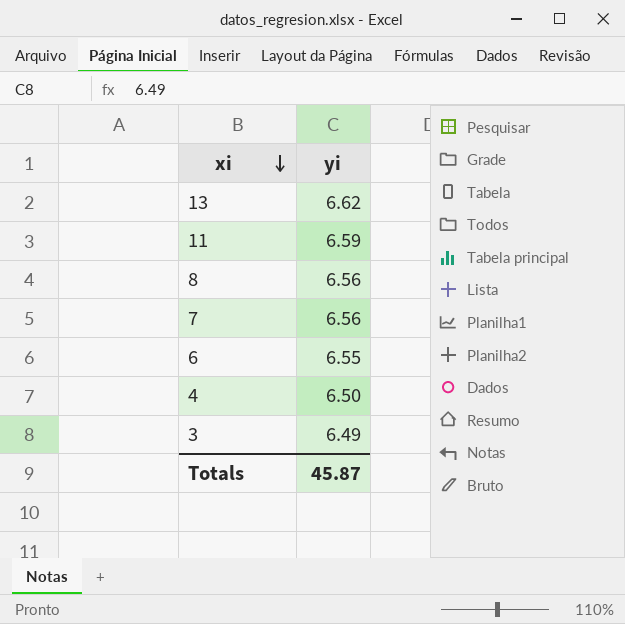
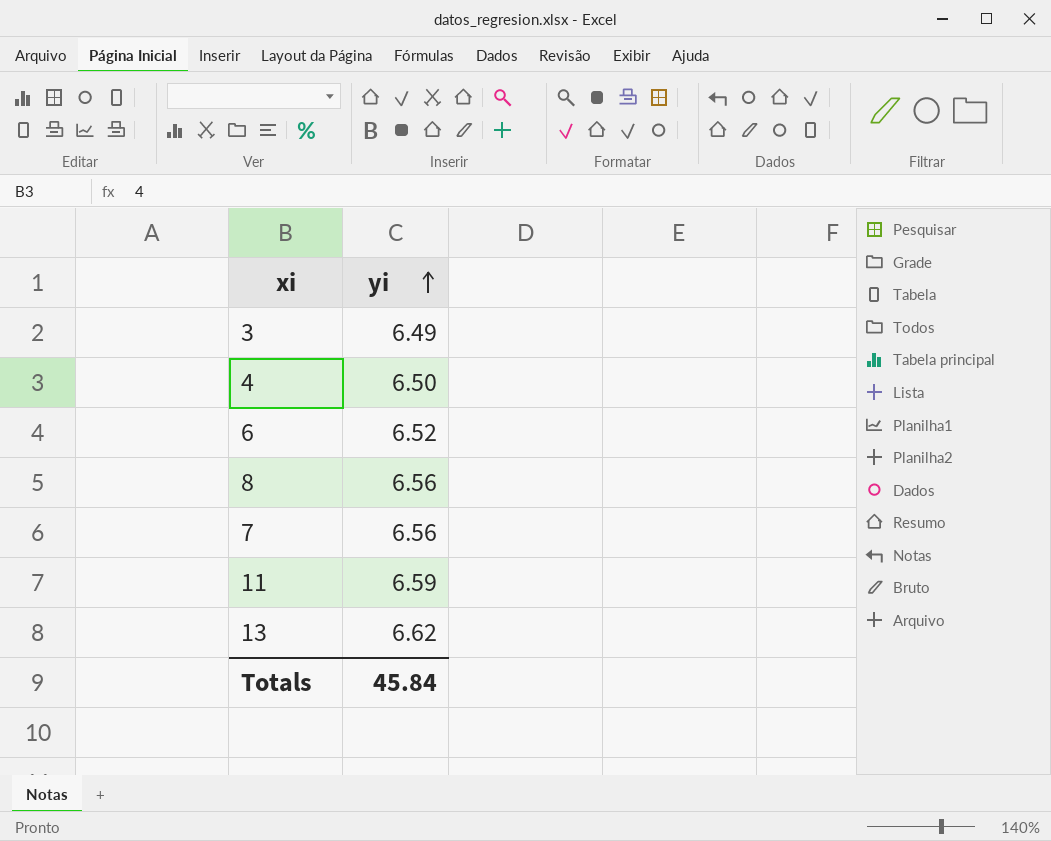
row order: xi descending -> yi ascending
6 | yi: 6.55 -> 6.52
Totals | yi: 45.87 -> 45.84

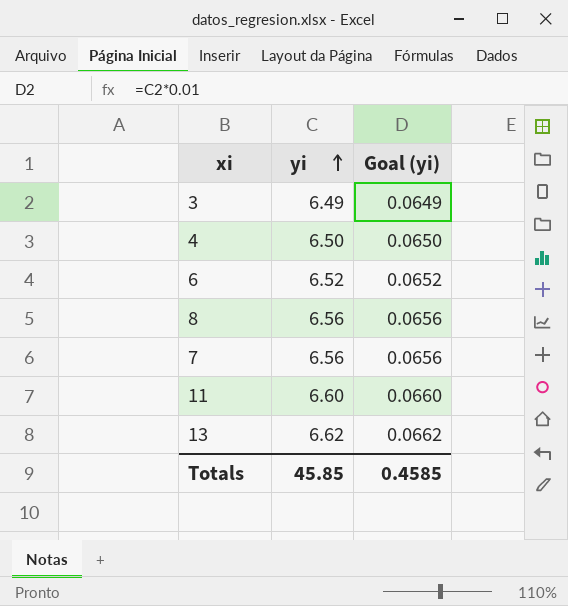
column Goal (yi) | formula: none -> [yi] * 0.01
11 | yi: 6.59 -> 6.60
Totals | yi: 45.84 -> 45.85

